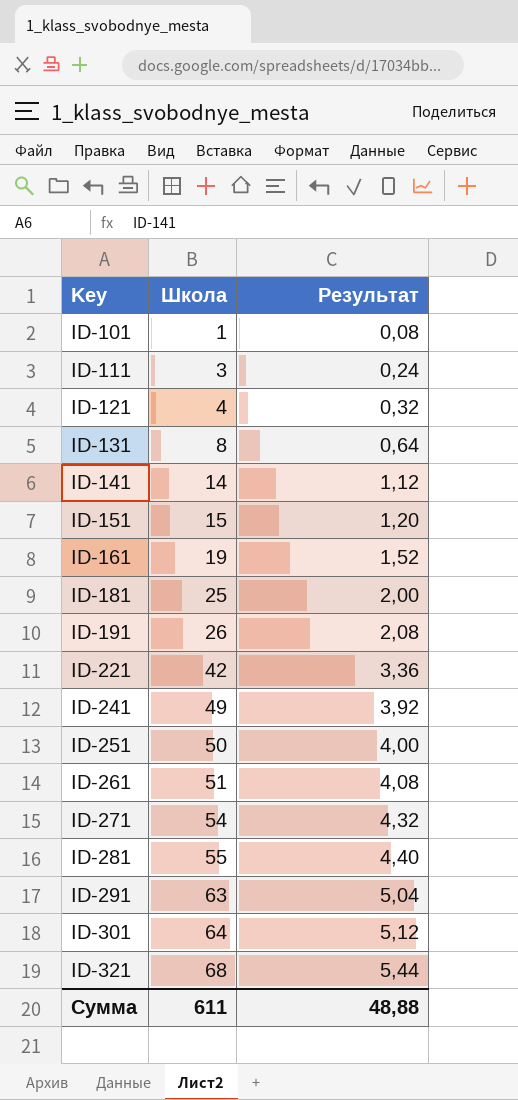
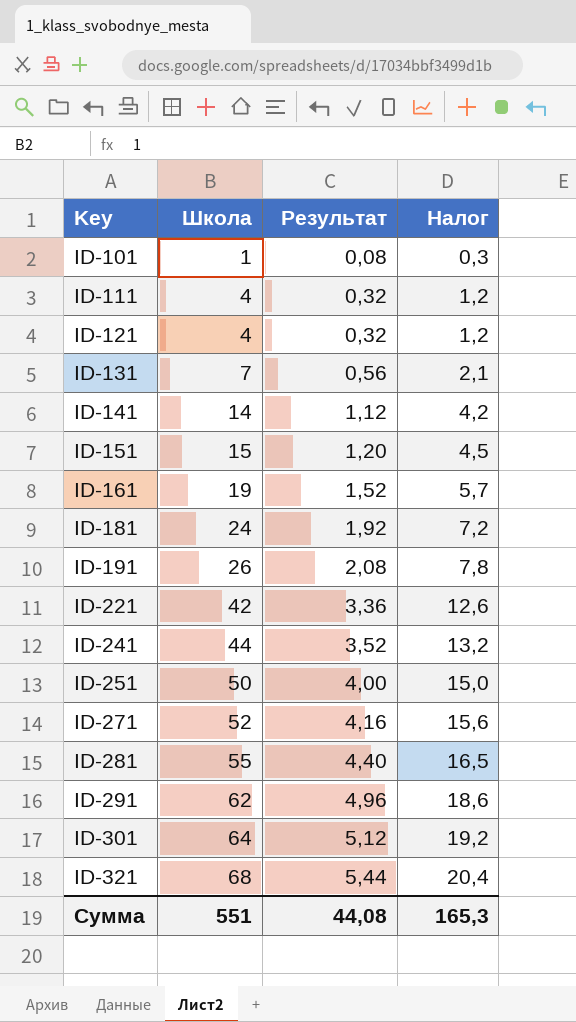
column Налог | formula: none -> [Школа] * 0,3
row ID-261: 51 | 4,08 -> none
ID-111 | Школа: 3 -> 4
ID-111 | Результат: 0,24 -> 0,32
ID-131 | Школа: 8 -> 7
ID-131 | Результат: 0,64 -> 0,56
ID-181 | Школа: 25 -> 24
ID-181 | Результат: 2,00 -> 1,92
ID-241 | Школа: 49 -> 44
ID-241 | Результат: 3,92 -> 3,52
ID-271 | Школа: 54 -> 52
ID-271 | Результат: 4,32 -> 4,16
ID-291 | Школа: 63 -> 62
ID-291 | Результат: 5,04 -> 4,96
Сумма | Школа: 611 -> 551
Сумма | Результат: 48,88 -> 44,08

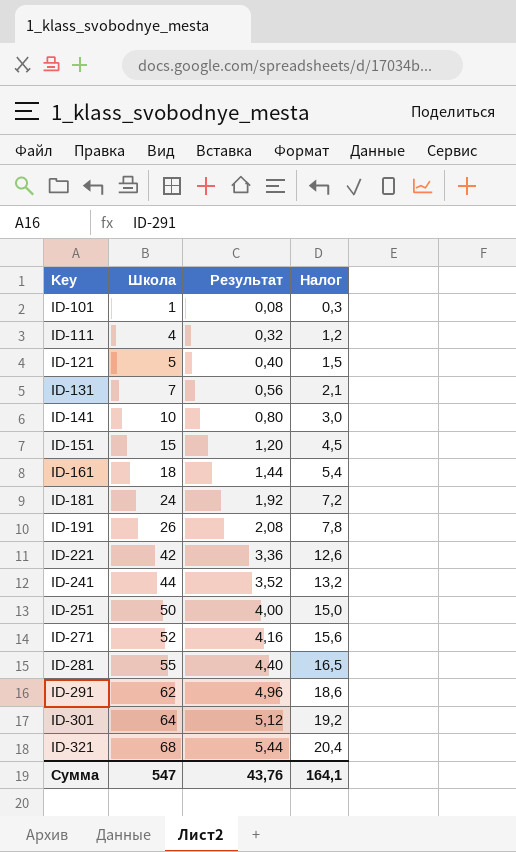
ID-121 | Школа: 4 -> 5
ID-121 | Результат: 0,32 -> 0,40
ID-121 | Налог: 1,2 -> 1,5
ID-141 | Школа: 14 -> 10
ID-141 | Результат: 1,12 -> 0,80
ID-141 | Налог: 4,2 -> 3,0
ID-161 | Школа: 19 -> 18
ID-161 | Результат: 1,52 -> 1,44
ID-161 | Налог: 5,7 -> 5,4
Сумма | Школа: 551 -> 547
Сумма | Результат: 44,08 -> 43,76
Сумма | Налог: 165,3 -> 164,1

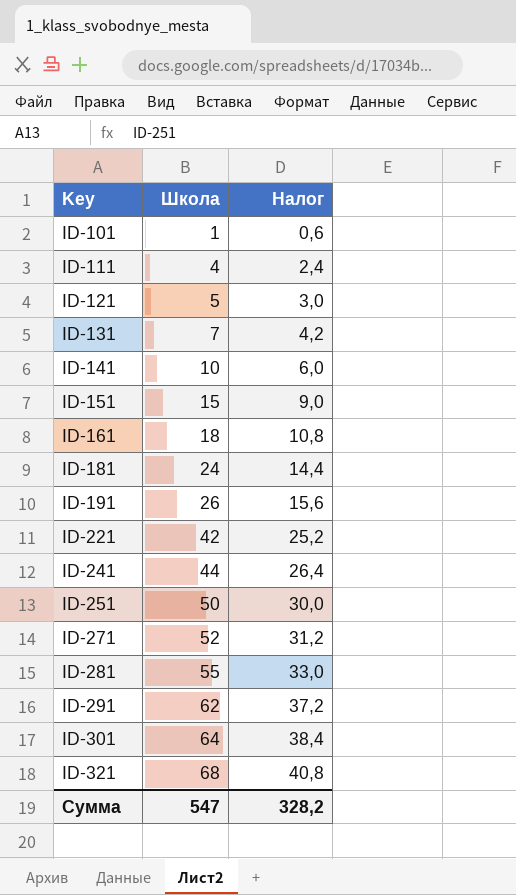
column Результат | formula: [Школа] * 0,08 -> none
column Налог | formula: [Школа] * 0,3 -> [Школа] * 0,6
Сумма | Налог: 164,1 -> 328,2

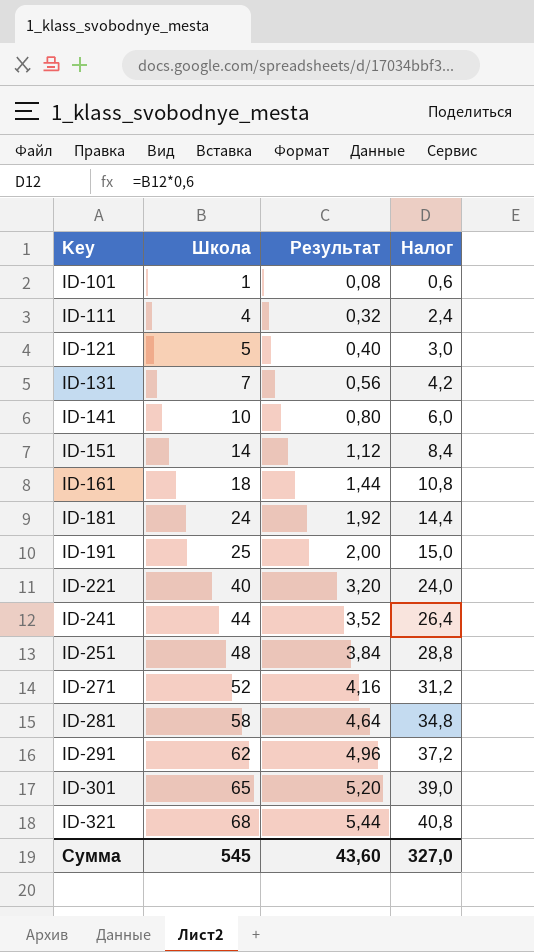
column Результат | formula: none -> [Школа] * 0,08
ID-151 | Школа: 15 -> 14
ID-151 | Налог: 9,0 -> 8,4
ID-191 | Школа: 26 -> 25
ID-191 | Налог: 15,6 -> 15,0
ID-221 | Школа: 42 -> 40
ID-221 | Налог: 25,2 -> 24,0
ID-251 | Школа: 50 -> 48
ID-251 | Налог: 30,0 -> 28,8
ID-281 | Школа: 55 -> 58
ID-281 | Налог: 33,0 -> 34,8
ID-301 | Школа: 64 -> 65
ID-301 | Налог: 38,4 -> 39,0
Сумма | Школа: 547 -> 545
Сумма | Налог: 328,2 -> 327,0

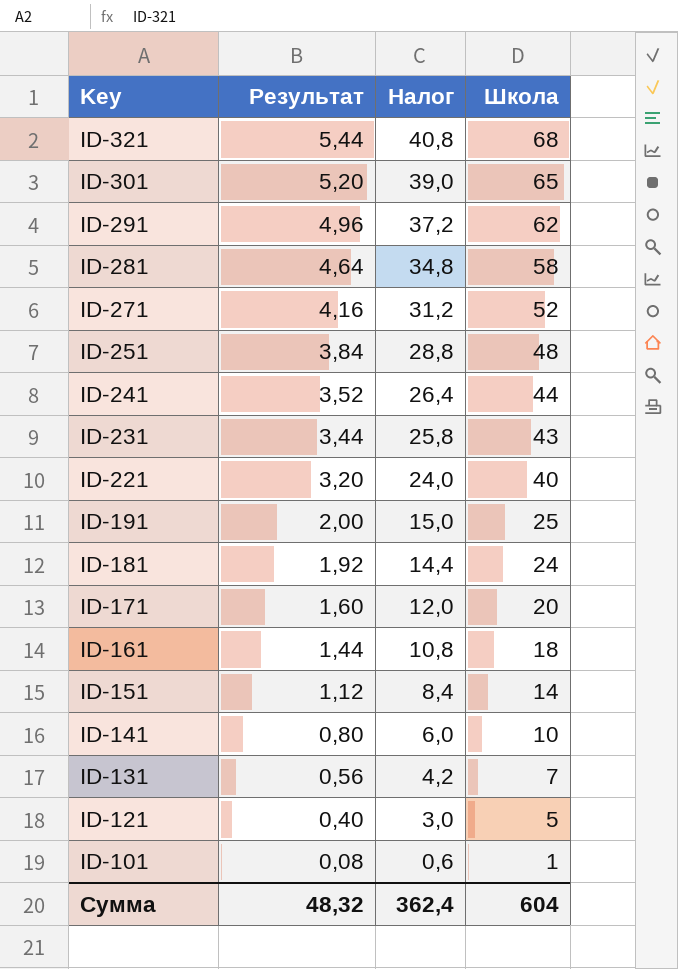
row order: Key ascending -> Key descending
column Школа | position: 2 -> 4
row ID-111: 4 | 0,32 | 2,4 -> none
row ID-231: none -> 3,44 | 25,8 | 43
row ID-171: none -> 1,60 | 12,0 | 20
Сумма | Результат: 43,60 -> 48,32
Сумма | Налог: 327,0 -> 362,4
Сумма | Школа: 545 -> 604

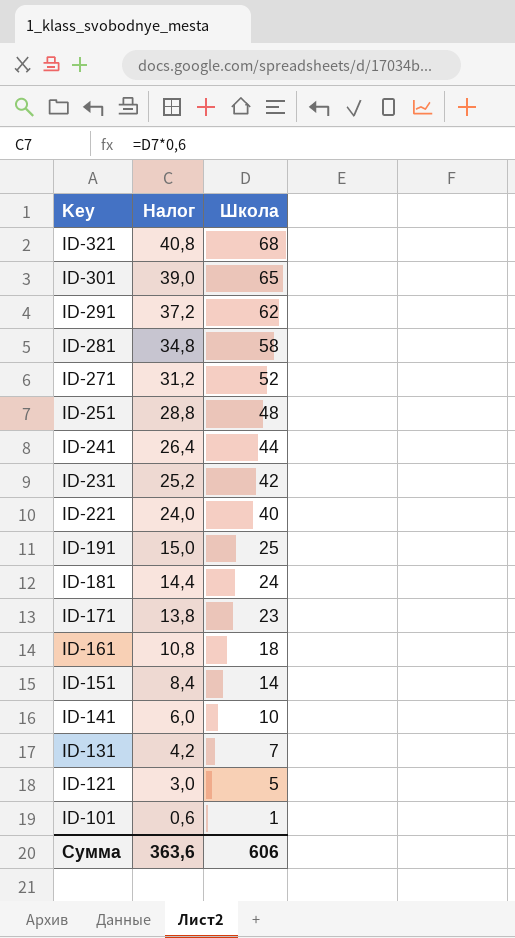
column Результат | formula: [Школа] * 0,08 -> none
ID-231 | Налог: 25,8 -> 25,2
ID-231 | Школа: 43 -> 42
ID-171 | Налог: 12,0 -> 13,8
ID-171 | Школа: 20 -> 23
Сумма | Налог: 362,4 -> 363,6
Сумма | Школа: 604 -> 606

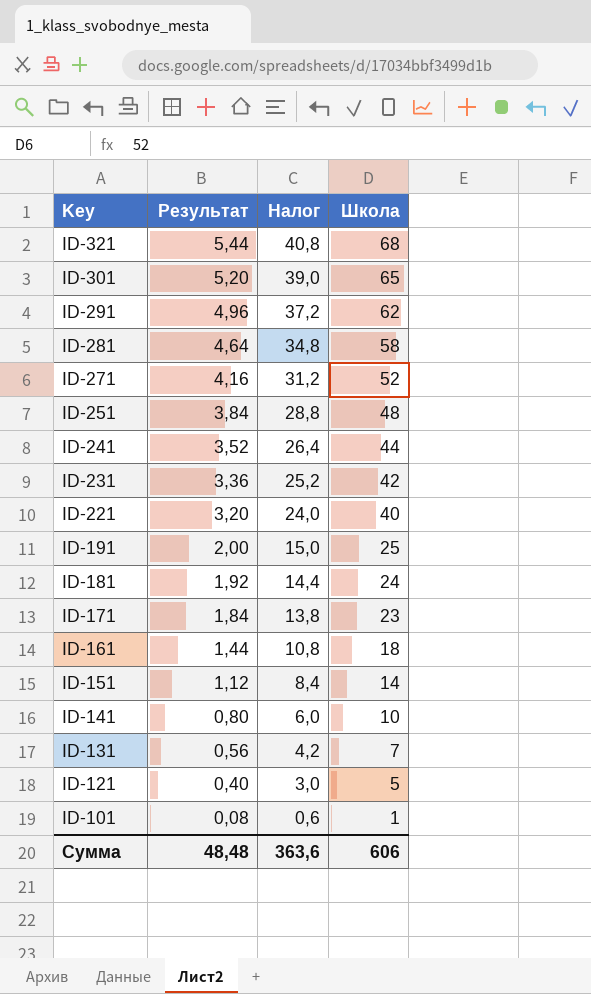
column Результат | formula: none -> [Школа] * 0,08

